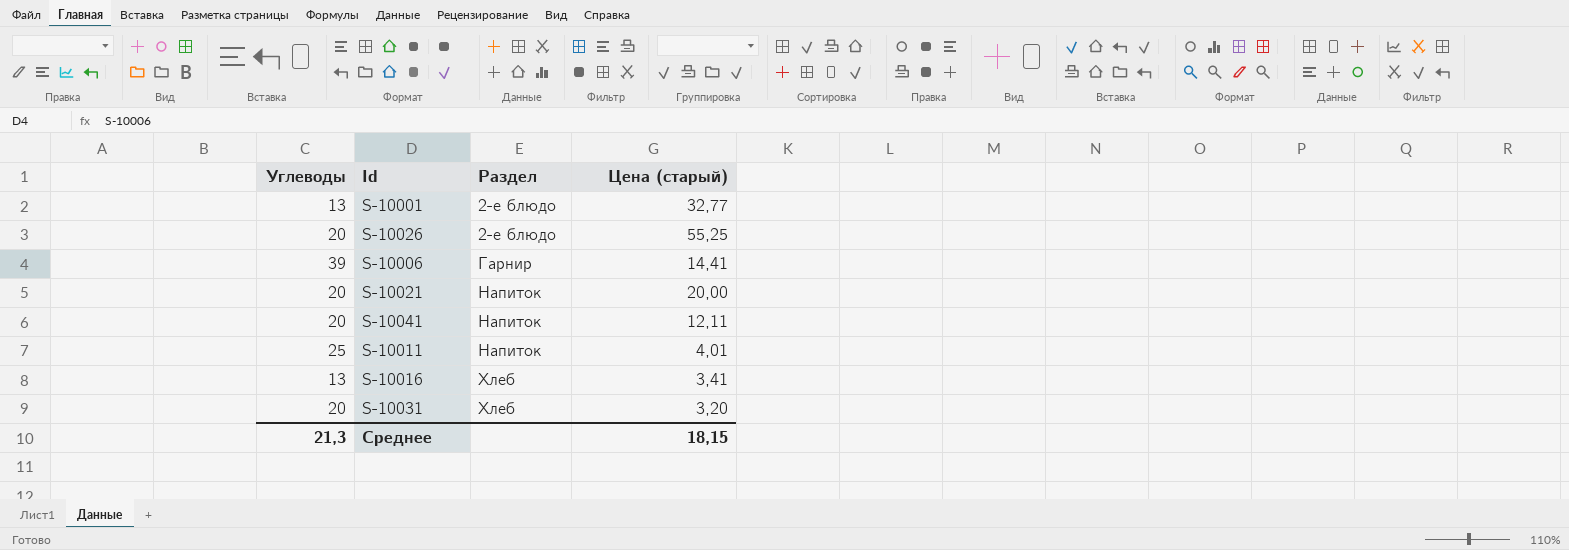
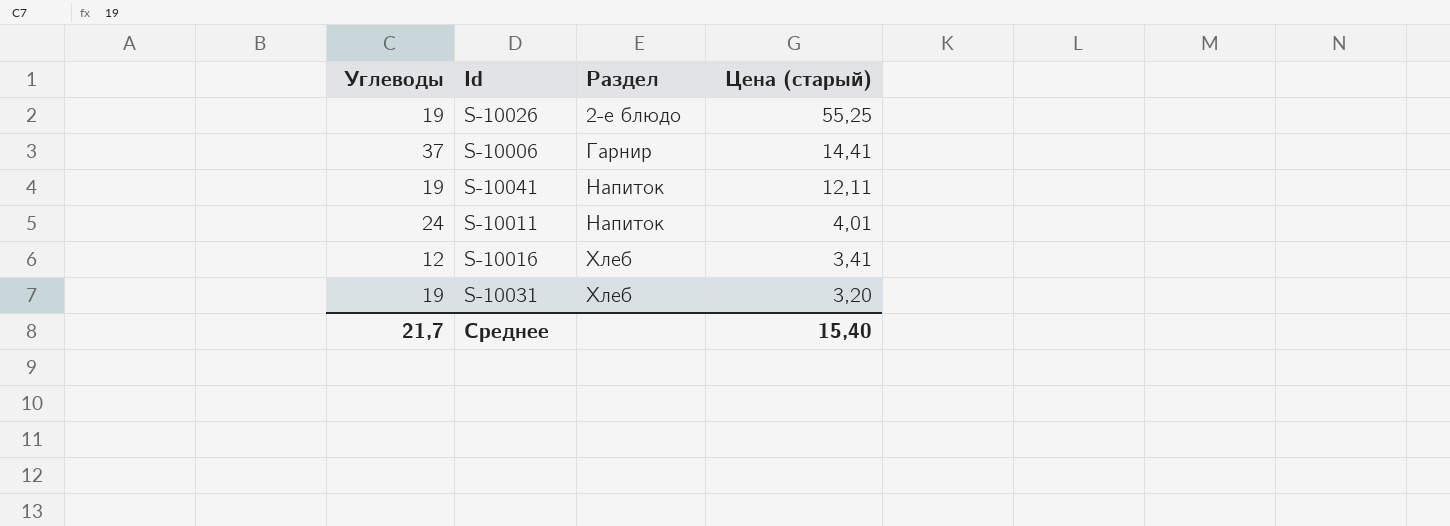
row S-10001: 13 | 2-е блюдо | 32,77 -> none
row S-10021: 20 | Напиток | 20,00 -> none
S-10026 | Углеводы: 20 -> 19
S-10006 | Углеводы: 39 -> 37
S-10041 | Углеводы: 20 -> 19
S-10011 | Углеводы: 25 -> 24
S-10016 | Углеводы: 13 -> 12
S-10031 | Углеводы: 20 -> 19
Среднее | Углеводы: 21,3 -> 21,7
Среднее | Цена (старый): 18,15 -> 15,40

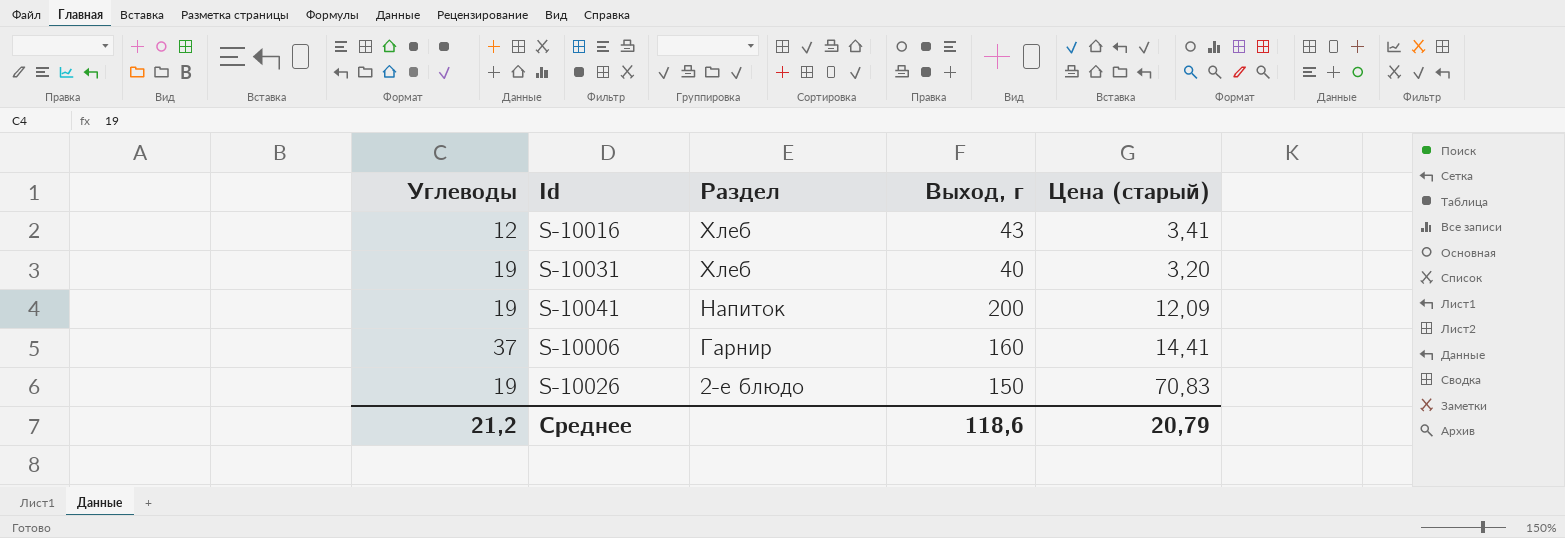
row order: Раздел ascending -> Раздел descending
column Выход, г | position: none -> 4
row S-10011: 24 | Напиток | 4,01 -> none
S-10041 | Цена (старый): 12,11 -> 12,09
S-10026 | Цена (старый): 55,25 -> 70,83
Среднее | Углеводы: 21,7 -> 21,2
Среднее | Цена (старый): 15,40 -> 20,79

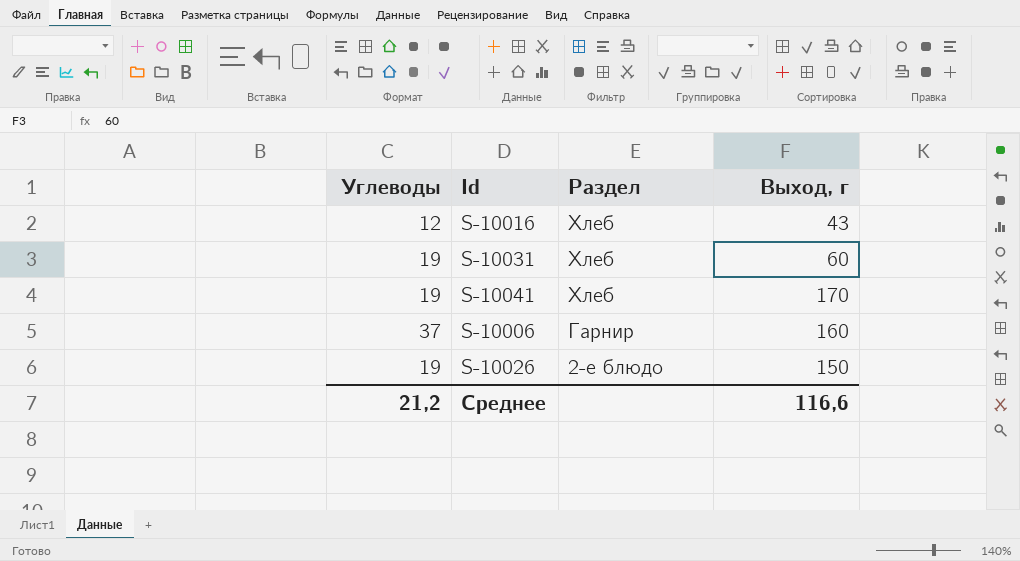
column Цена (старый) | position: 5 -> none
S-10031 | Выход, г: 40 -> 60
S-10041 | Раздел: Напиток -> Хлеб
S-10041 | Выход, г: 200 -> 170
Среднее | Выход, г: 118,6 -> 116,6

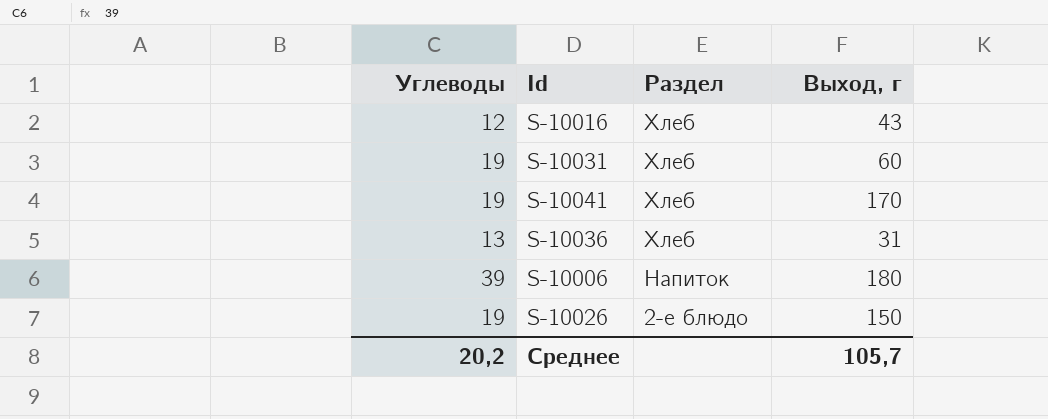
row S-10036: none -> 13 | Хлеб | 31
S-10006 | Углеводы: 37 -> 39
S-10006 | Раздел: Гарнир -> Напиток
S-10006 | Выход, г: 160 -> 180
Среднее | Углеводы: 21,2 -> 20,2
Среднее | Выход, г: 116,6 -> 105,7

